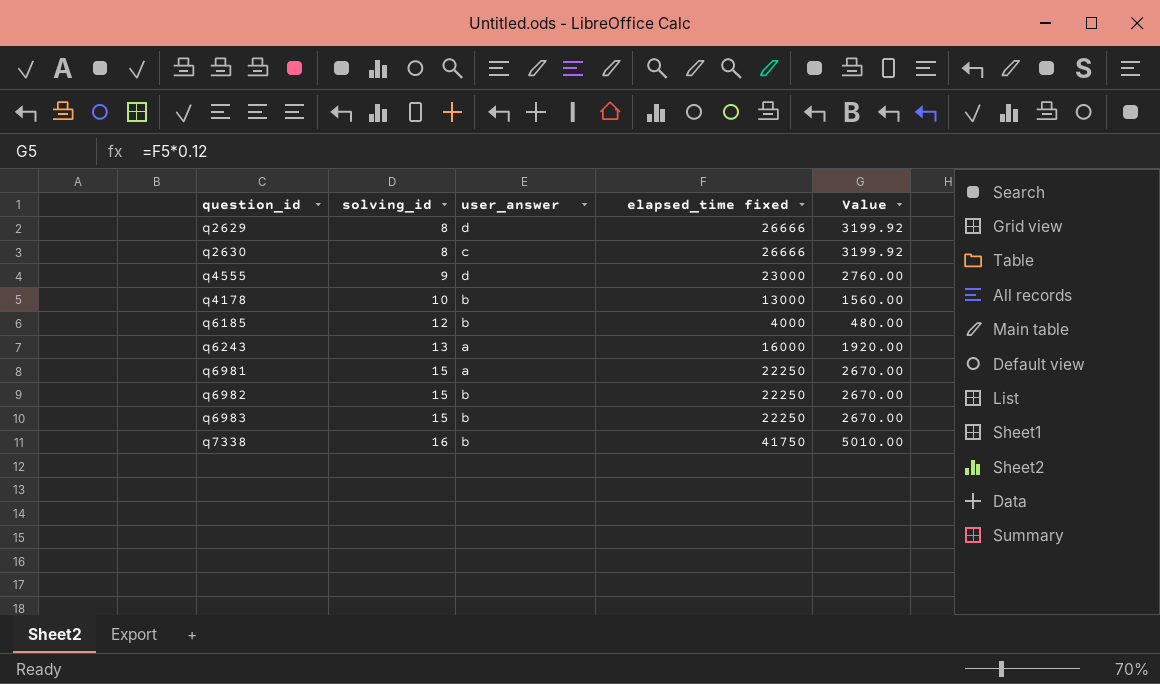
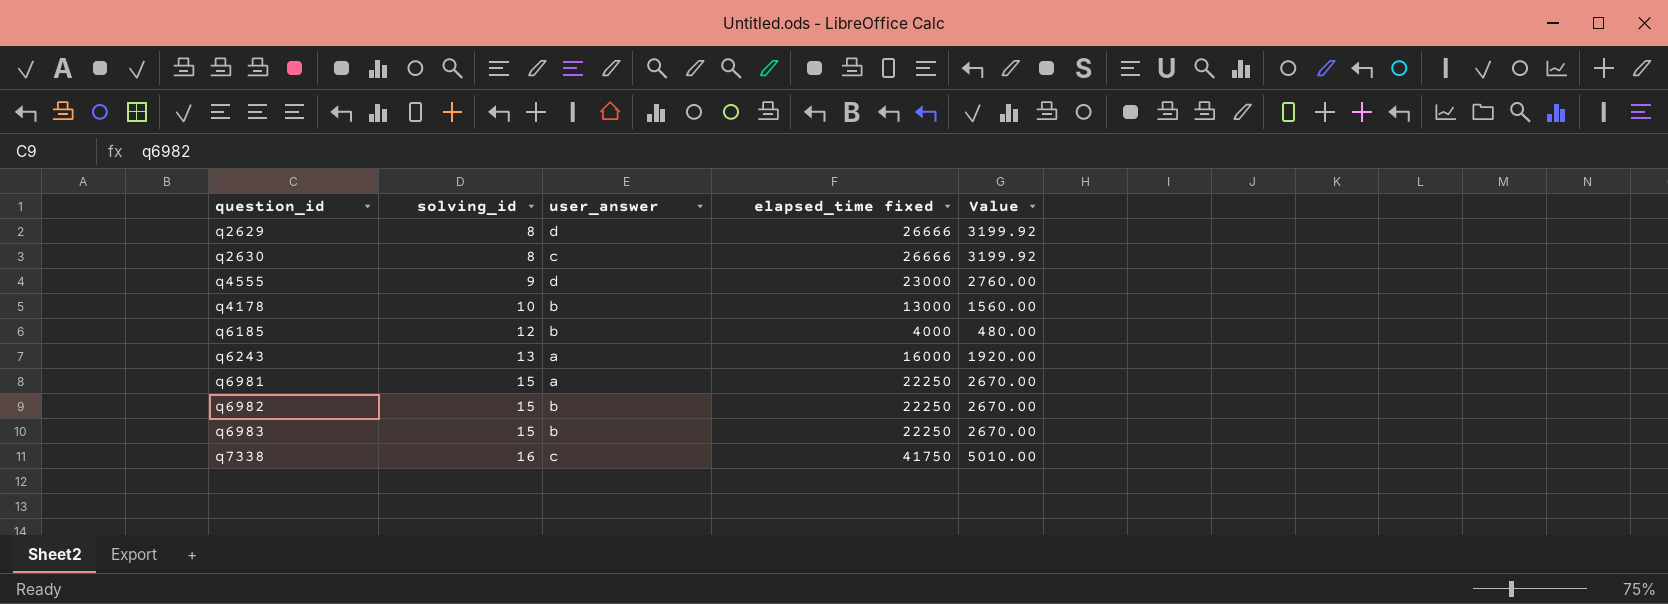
q7338 | user_answer: b -> c

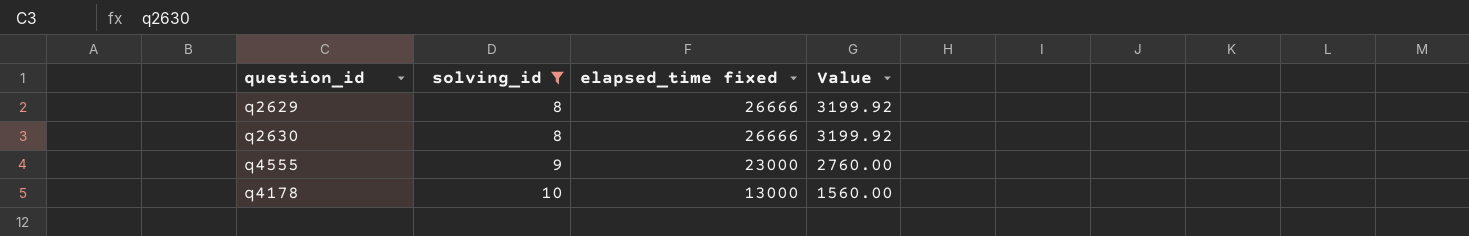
filter: none -> solving_id <= 10
column user_answer | position: 3 -> none

